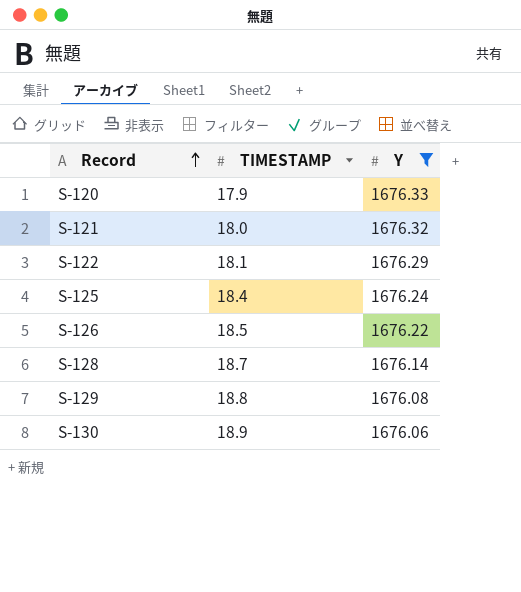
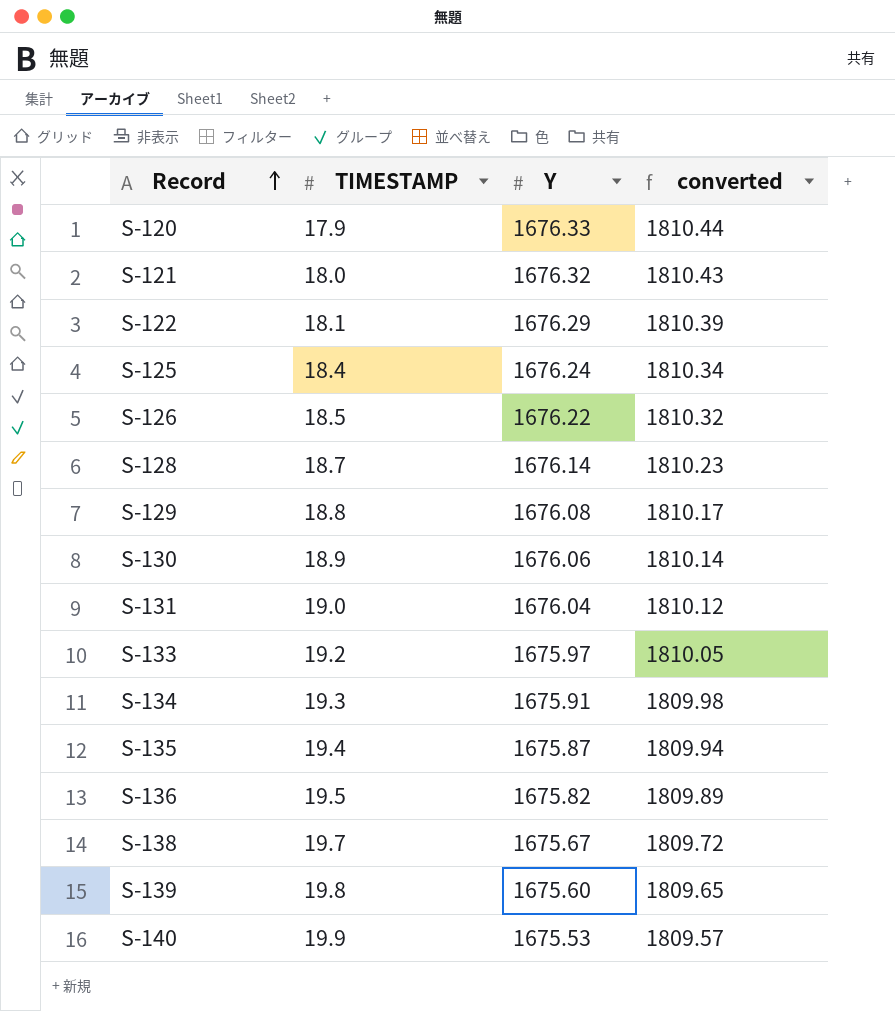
filter: Y >= 1676.06 -> none
column converted | formula: none -> [Y] * 1.08

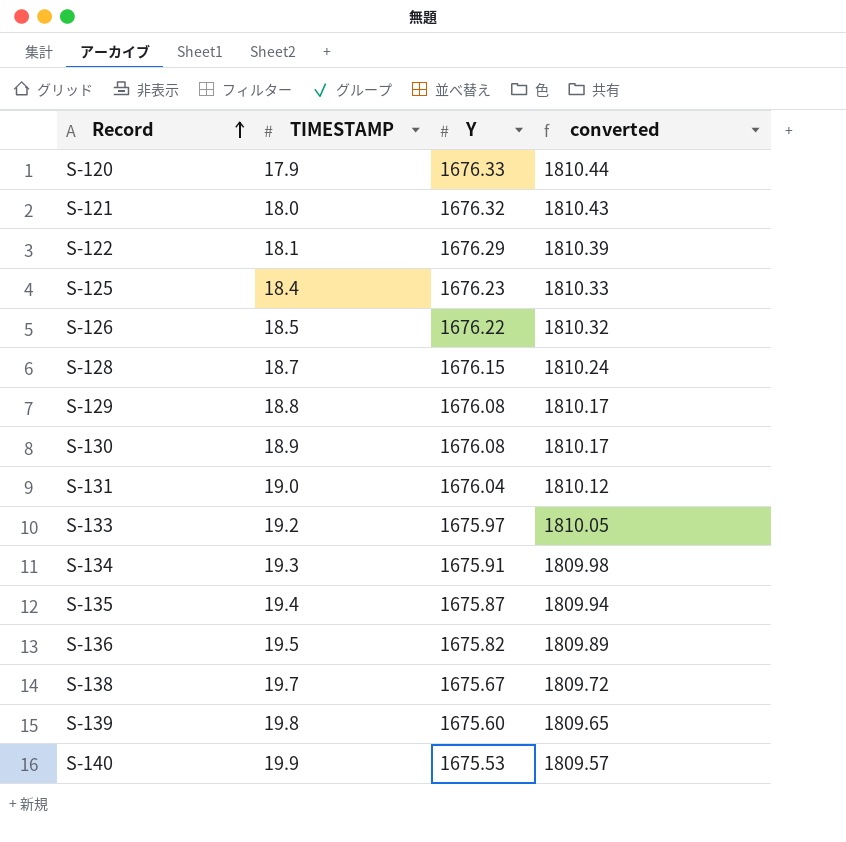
S-125 | Y: 1676.24 -> 1676.23
S-125 | converted: 1810.34 -> 1810.33
S-128 | Y: 1676.14 -> 1676.15
S-128 | converted: 1810.23 -> 1810.24
S-130 | Y: 1676.06 -> 1676.08
S-130 | converted: 1810.14 -> 1810.17

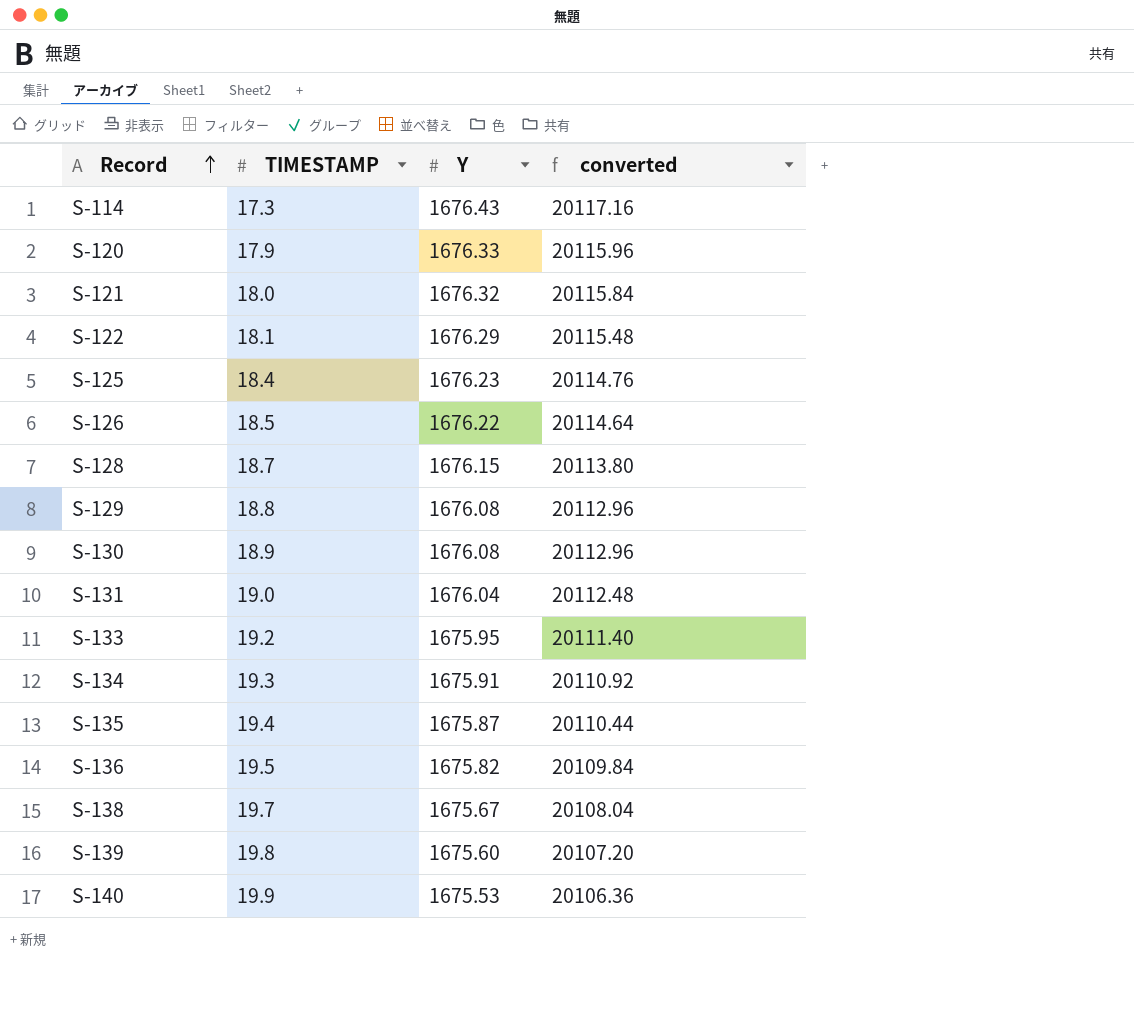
column converted | formula: [Y] * 1.08 -> [Y] * 12
row S-114: none -> 17.3 | 1676.43 | 20117.16
S-133 | Y: 1675.97 -> 1675.95

